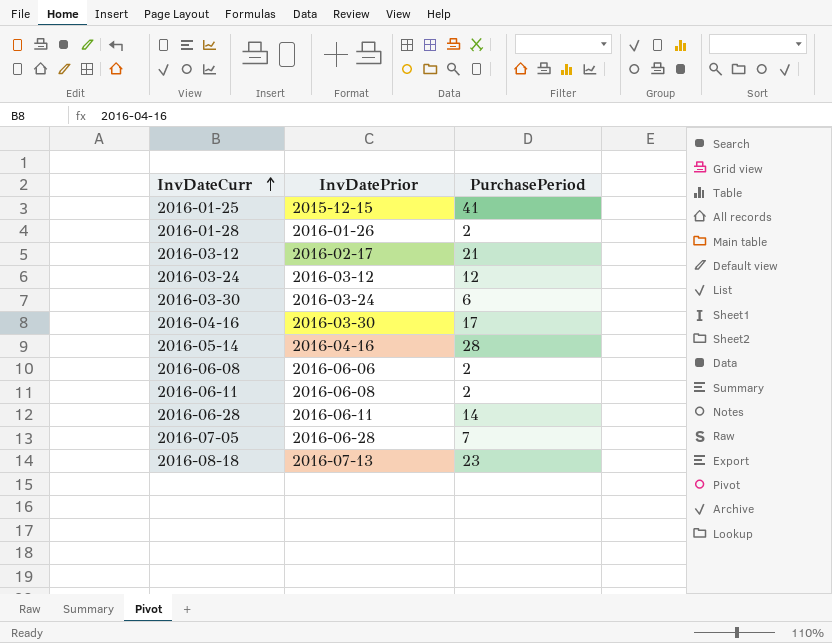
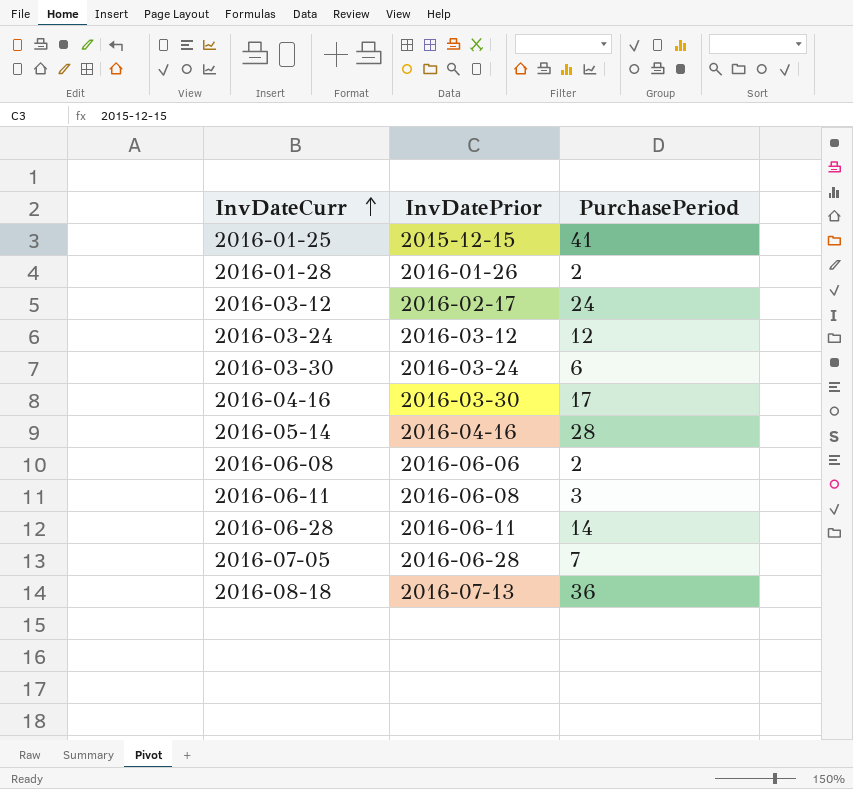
2016-03-12 | PurchasePeriod: 21 -> 24
2016-06-11 | PurchasePeriod: 2 -> 3
2016-08-18 | PurchasePeriod: 23 -> 36

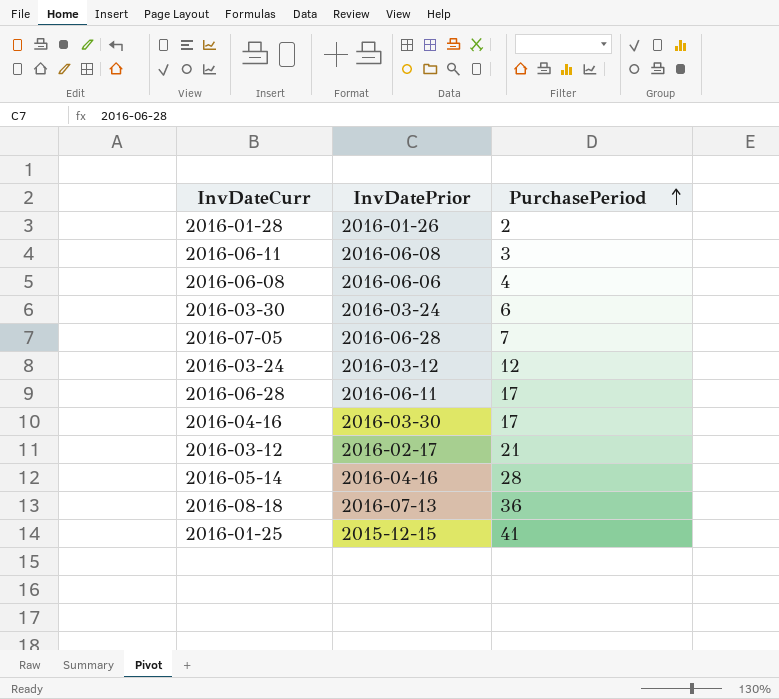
row order: InvDateCurr ascending -> PurchasePeriod ascending
2016-06-08 | PurchasePeriod: 2 -> 4
2016-06-28 | PurchasePeriod: 14 -> 17
2016-03-12 | PurchasePeriod: 24 -> 21

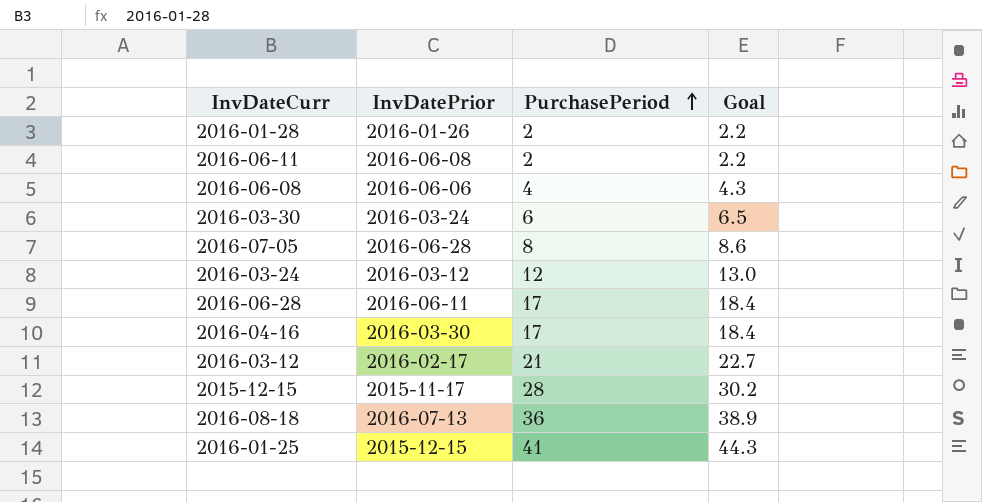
column Goal | formula: none -> [PurchasePeriod] * 1.08
row 2016-05-14: 2016-04-16 | 28 -> none
2016-06-11 | PurchasePeriod: 3 -> 2
2016-07-05 | PurchasePeriod: 7 -> 8
row 2015-12-15: none -> 2015-11-17 | 28 | 30.2

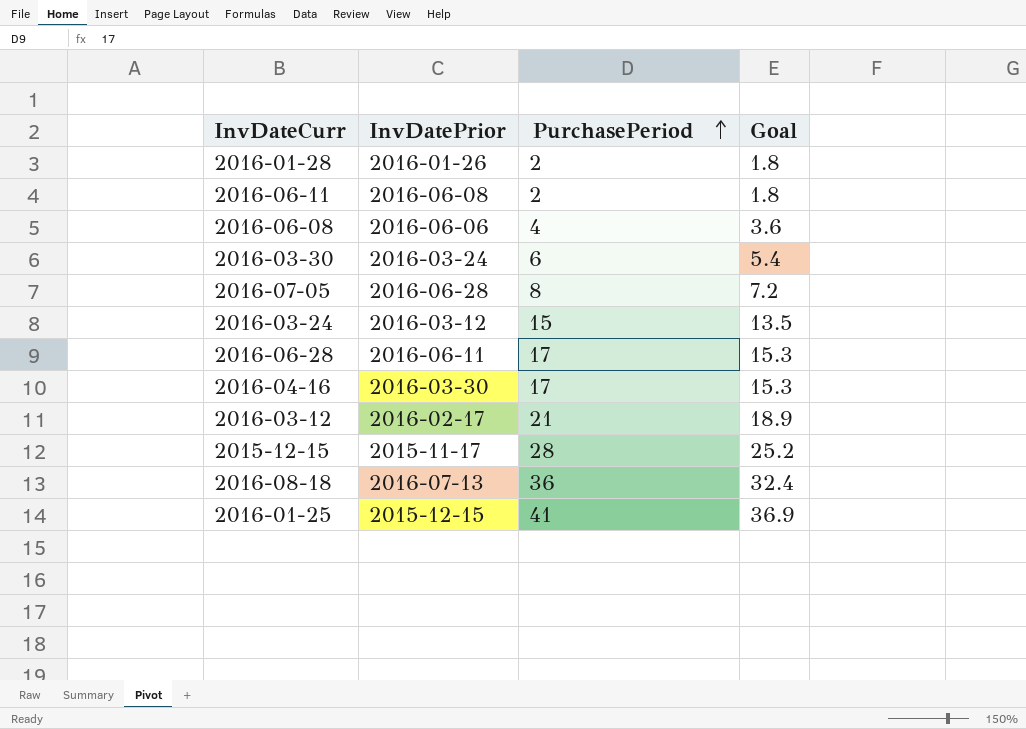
column Goal | formula: [PurchasePeriod] * 1.08 -> [PurchasePeriod] * 0.9
2016-03-24 | PurchasePeriod: 12 -> 15

